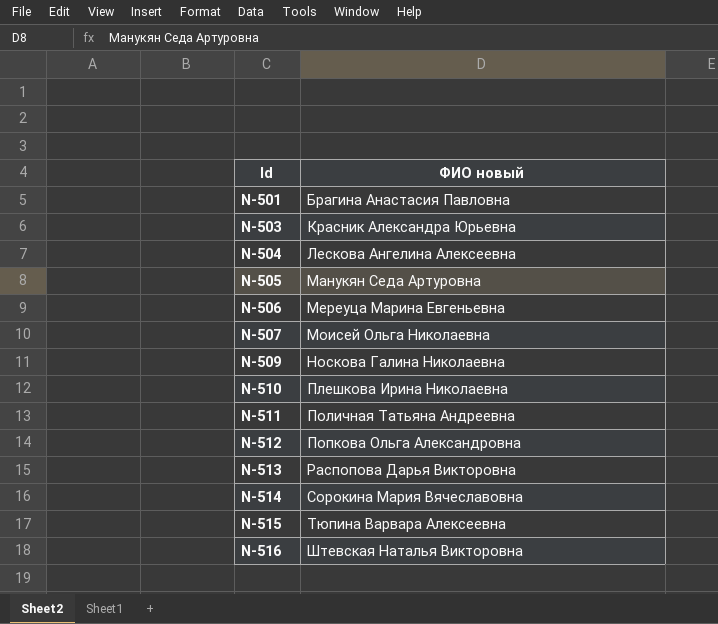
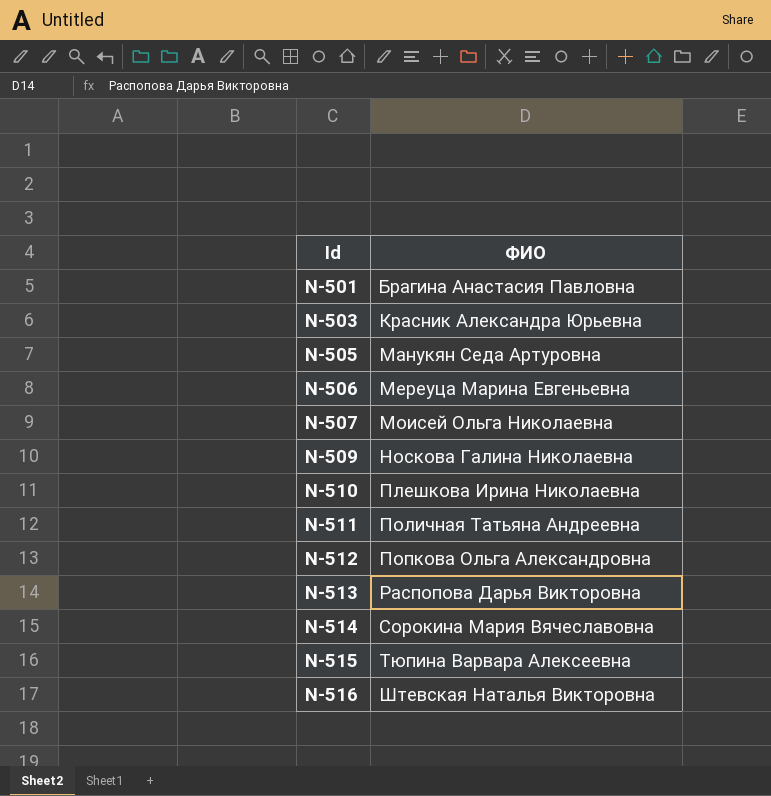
column name: ФИО новый -> ФИО
row N-504: Лескова Ангелина Алексеевна -> none

